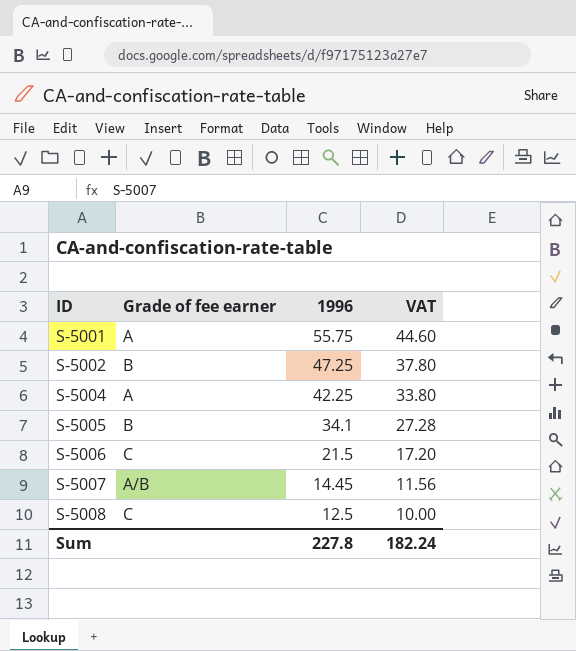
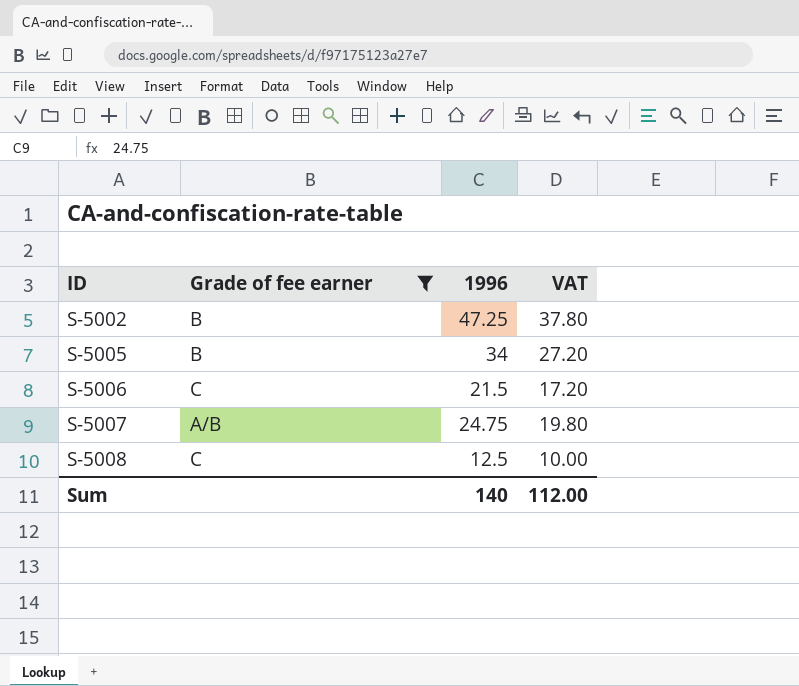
filter: none -> Grade of fee earner != A
S-5005 | 1996: 34.1 -> 34
S-5005 | VAT: 27.28 -> 27.20
S-5007 | 1996: 14.45 -> 24.75
S-5007 | VAT: 11.56 -> 19.80
Sum | 1996: 227.8 -> 140
Sum | VAT: 182.24 -> 112.00

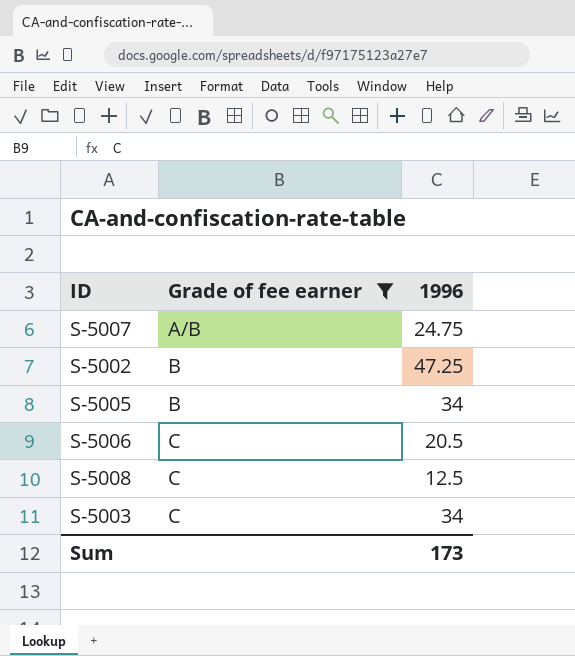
row order: ID ascending -> Grade of fee earner ascending
column VAT | formula: [1996] * 0.8 -> none
S-5006 | 1996: 21.5 -> 20.5
row S-5003: none -> C | 34
Sum | 1996: 140 -> 173

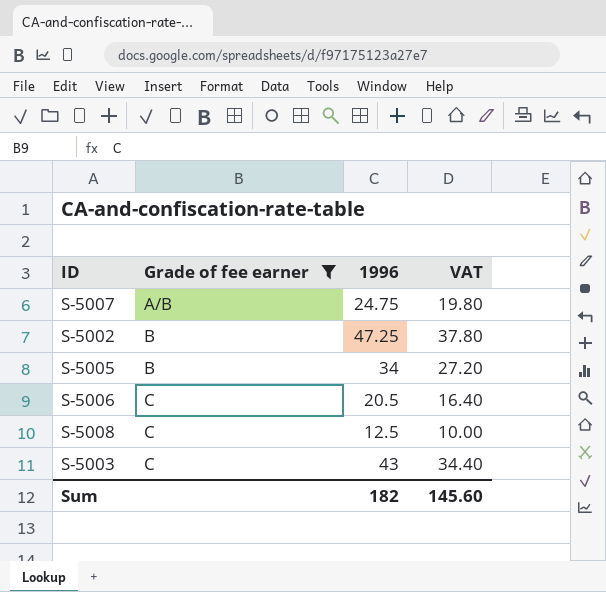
column VAT | formula: none -> [1996] * 0.8
S-5003 | 1996: 34 -> 43
Sum | 1996: 173 -> 182

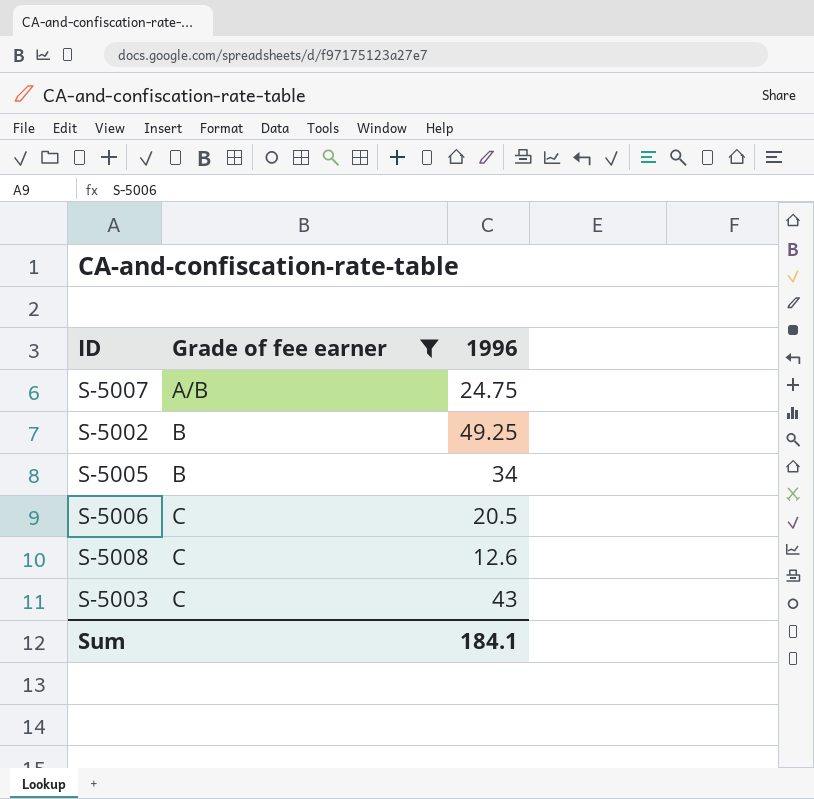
column VAT | formula: [1996] * 0.8 -> none
S-5002 | 1996: 47.25 -> 49.25
S-5008 | 1996: 12.5 -> 12.6
Sum | 1996: 182 -> 184.1

